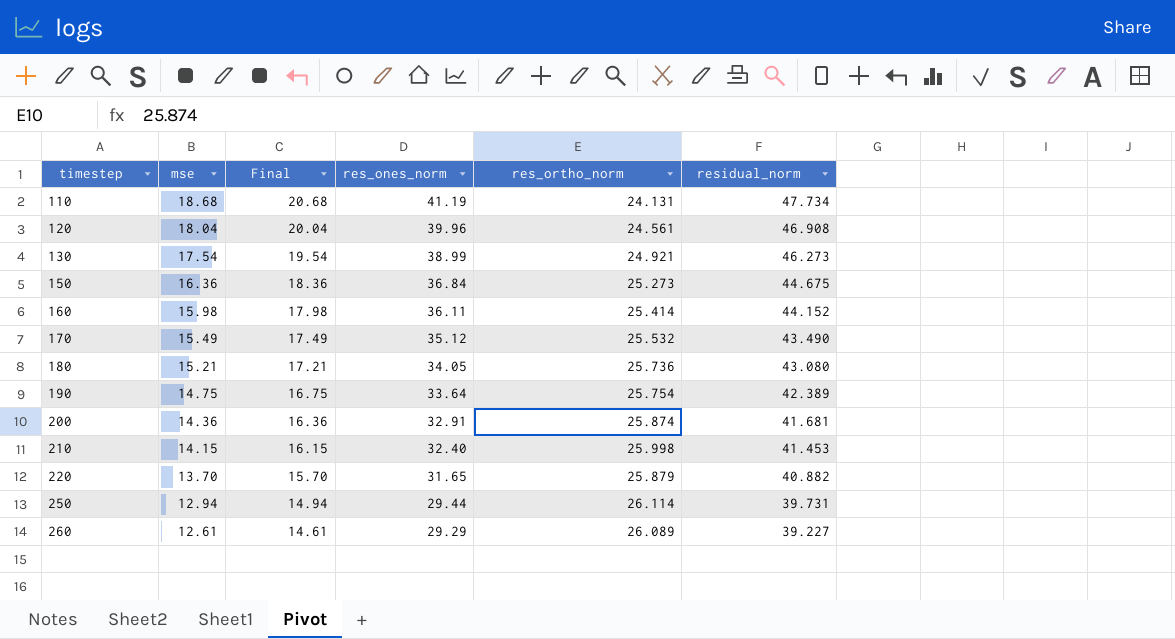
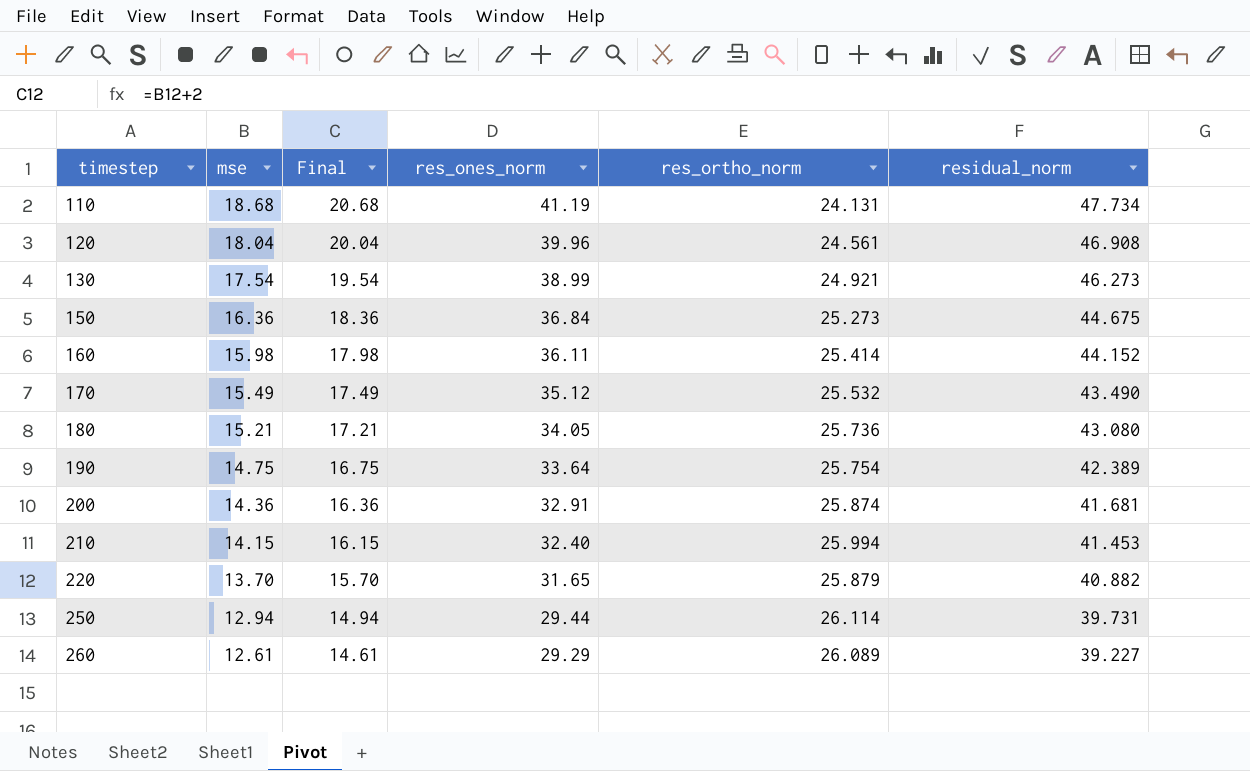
210 | res_ortho_norm: 25.998 -> 25.994

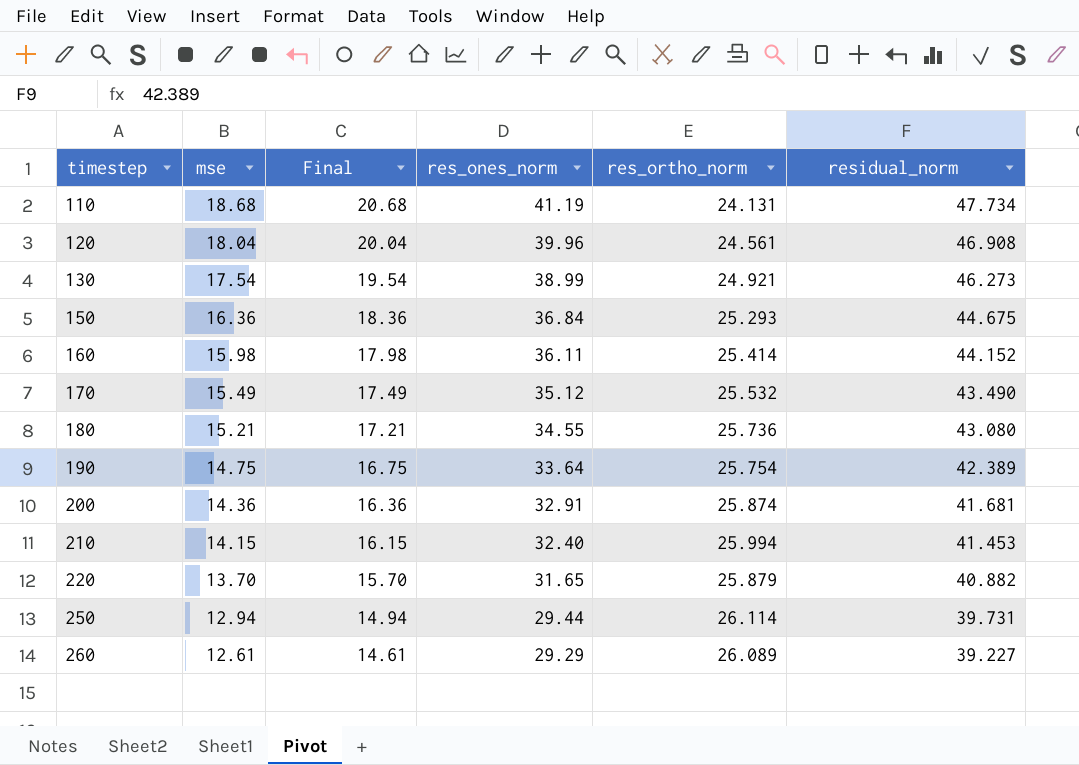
150 | res_ortho_norm: 25.273 -> 25.293
180 | res_ones_norm: 34.05 -> 34.55

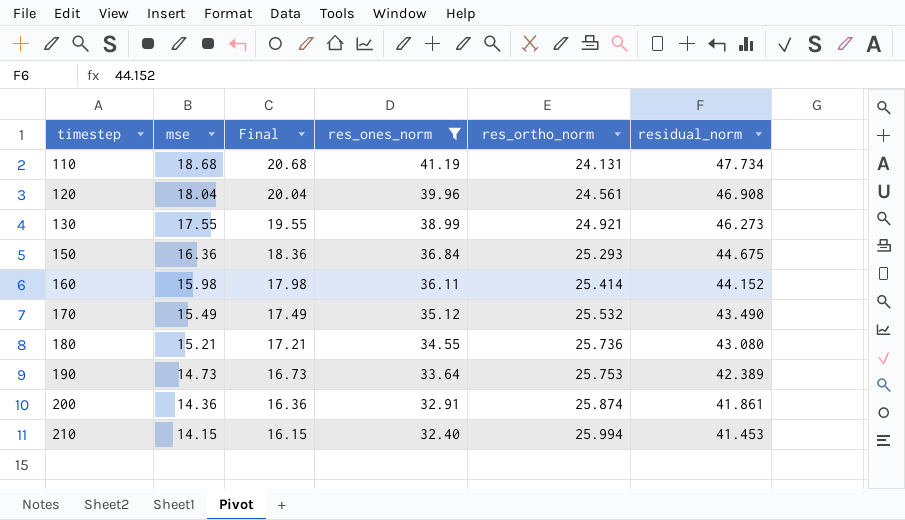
filter: none -> res_ones_norm >= 32.40
130 | mse: 17.54 -> 17.55
130 | Final: 19.54 -> 19.55
190 | mse: 14.75 -> 14.73
190 | Final: 16.75 -> 16.73
190 | res_ortho_norm: 25.754 -> 25.753
200 | residual_norm: 41.681 -> 41.861

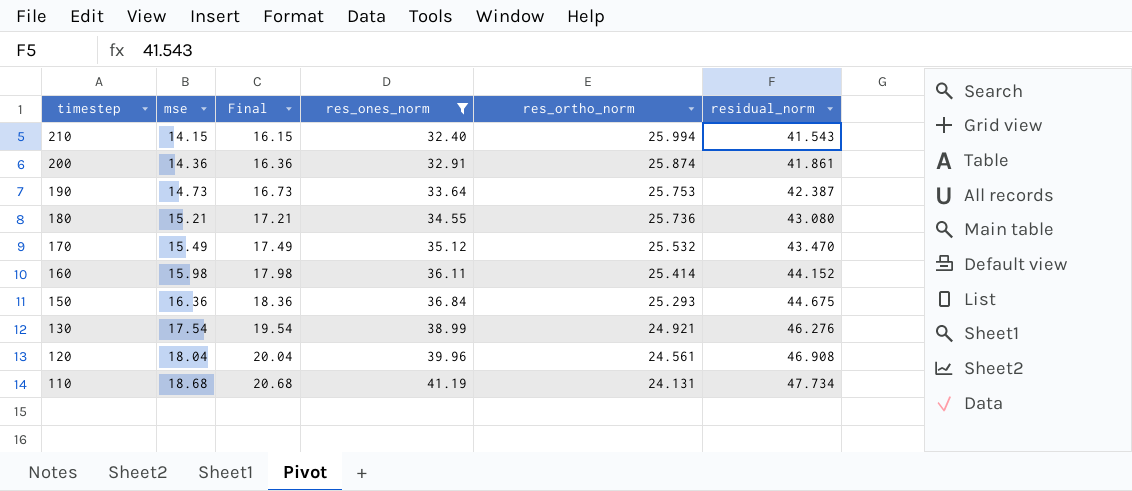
row order: timestep ascending -> timestep descending
210 | residual_norm: 41.453 -> 41.543
190 | residual_norm: 42.389 -> 42.387
170 | residual_norm: 43.490 -> 43.470
130 | mse: 17.55 -> 17.54
130 | Final: 19.55 -> 19.54
130 | residual_norm: 46.273 -> 46.276

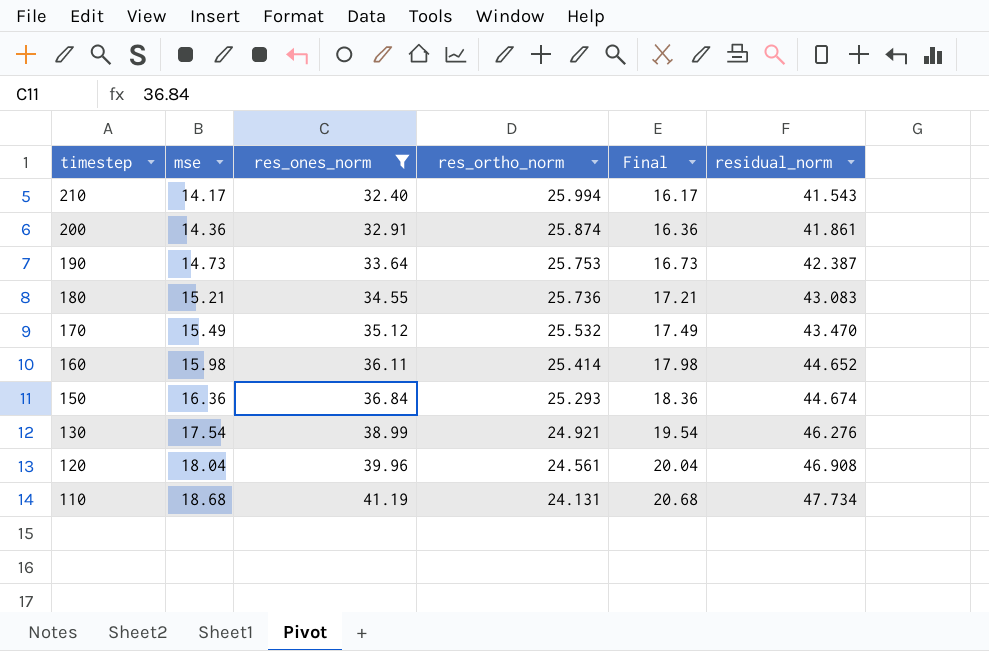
column Final | position: 3 -> 5
210 | mse: 14.15 -> 14.17
210 | Final: 16.15 -> 16.17
180 | residual_norm: 43.080 -> 43.083
160 | residual_norm: 44.152 -> 44.652
150 | residual_norm: 44.675 -> 44.674

